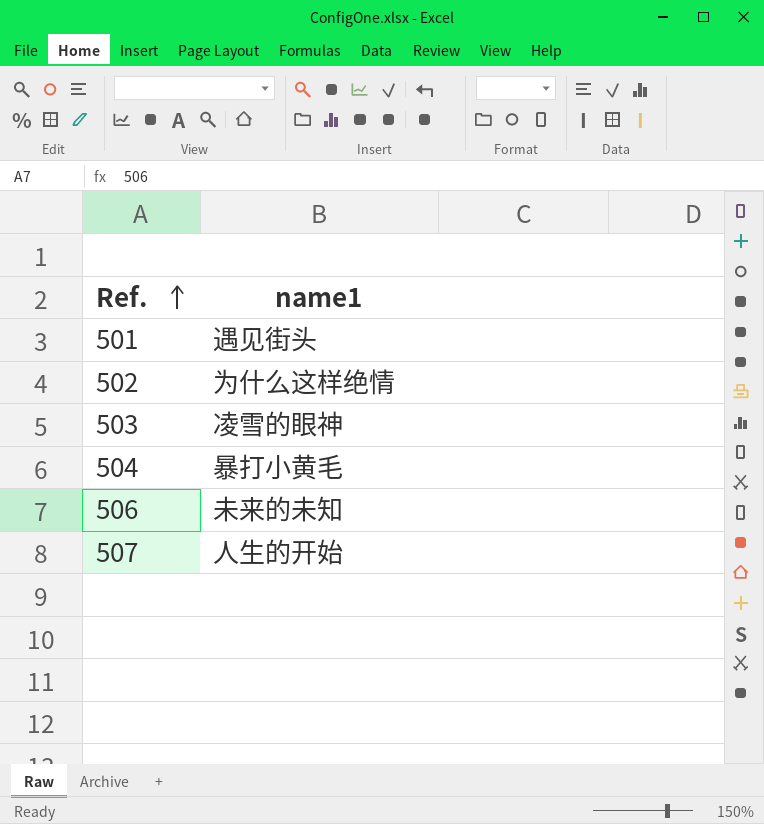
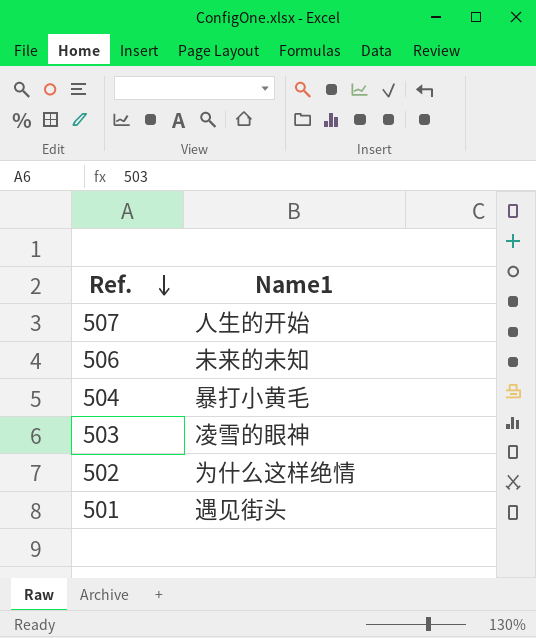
row order: Ref. ascending -> Ref. descending
column name: name1 -> Name1

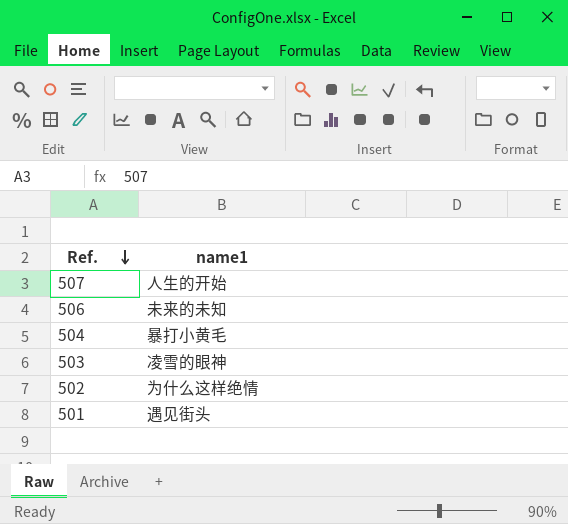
column name: Name1 -> name1

